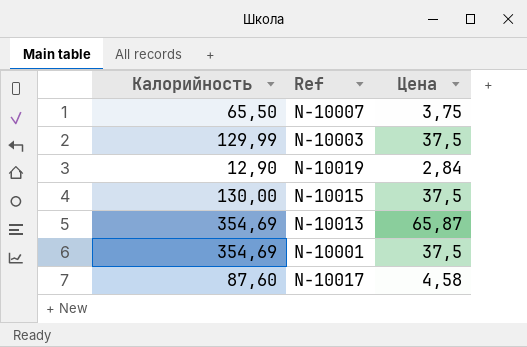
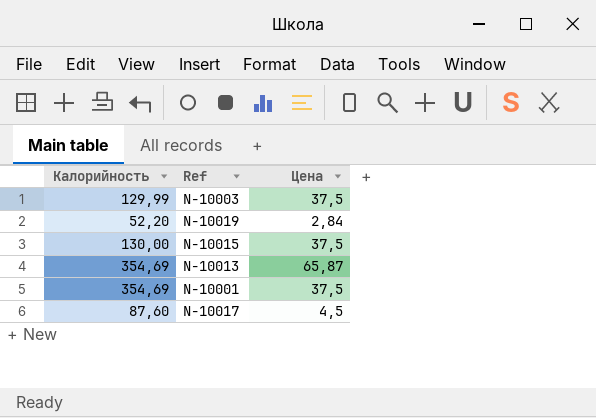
row N-10007: 65,50 | 3,75 -> none
N-10019 | Калорийность: 12,90 -> 52,20
N-10017 | Цена: 4,58 -> 4,5

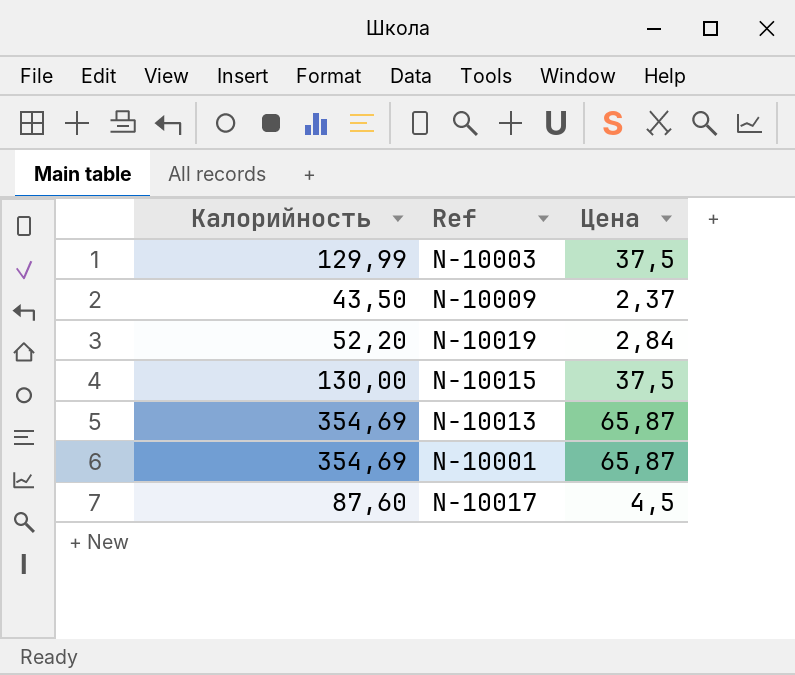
row N-10009: none -> 43,50 | 2,37
N-10001 | Цена: 37,5 -> 65,87

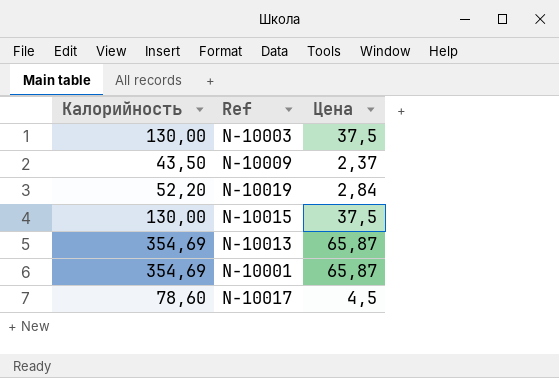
N-10003 | Калорийность: 129,99 -> 130,00
N-10017 | Калорийность: 87,60 -> 78,60

